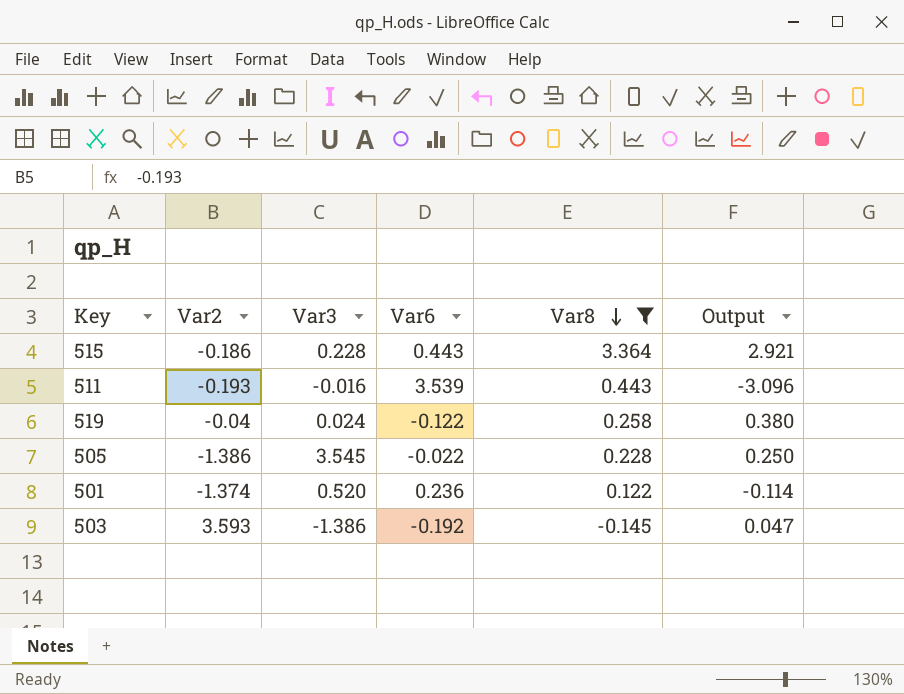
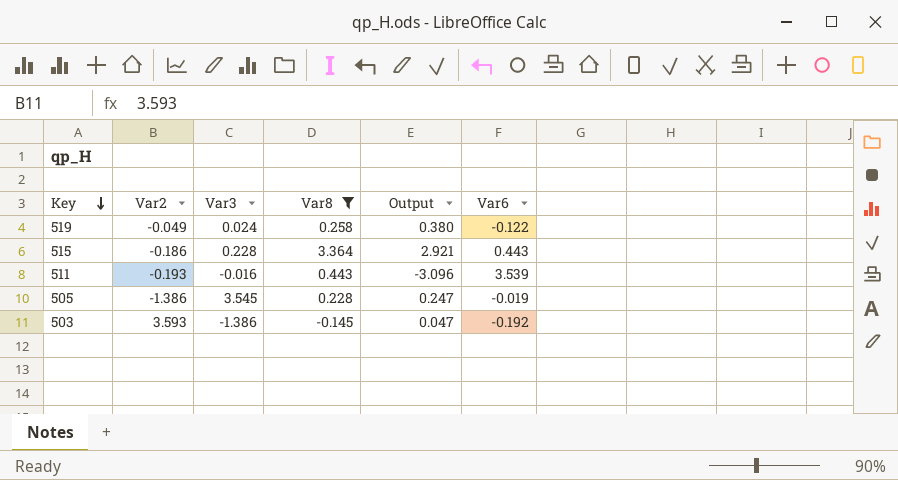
row order: Var8 descending -> Key descending
column Var6 | position: 4 -> 6
row 501: -1.374 | 0.520 | 0.236 | 0.122 | -0.114 -> none
519 | Var2: -0.04 -> -0.049
505 | Output: 0.250 -> 0.247
505 | Var6: -0.022 -> -0.019

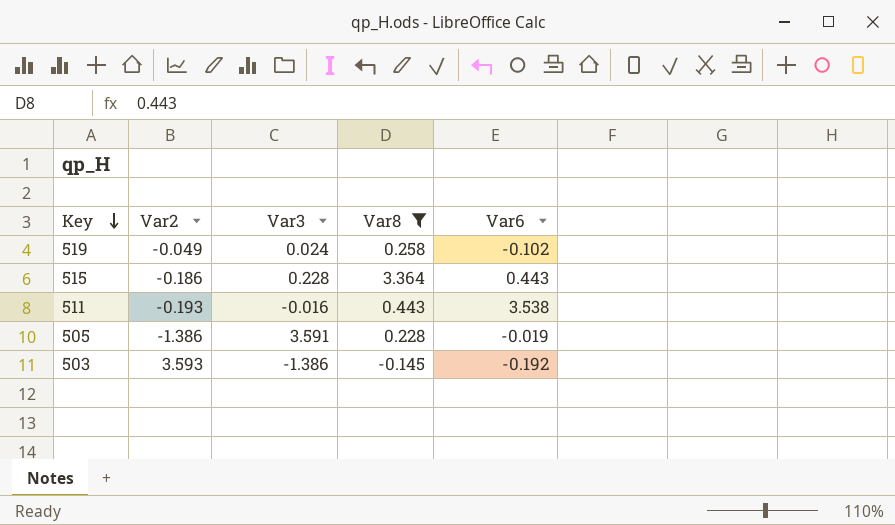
column Output | formula: [Var8] - [Var6] -> none
519 | Var6: -0.122 -> -0.102
511 | Var6: 3.539 -> 3.538
505 | Var3: 3.545 -> 3.591

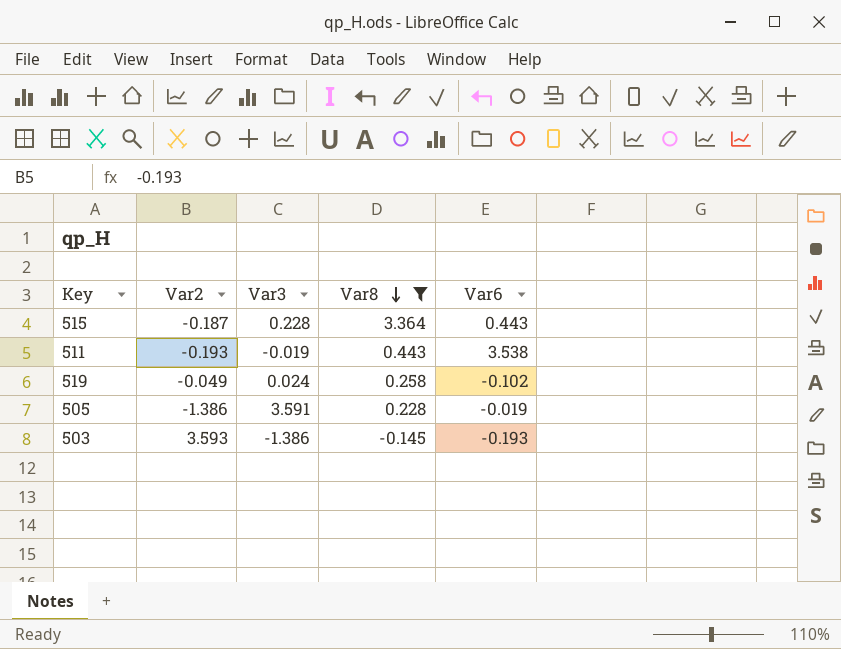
row order: Key descending -> Var8 descending
515 | Var2: -0.186 -> -0.187
511 | Var3: -0.016 -> -0.019
503 | Var6: -0.192 -> -0.193

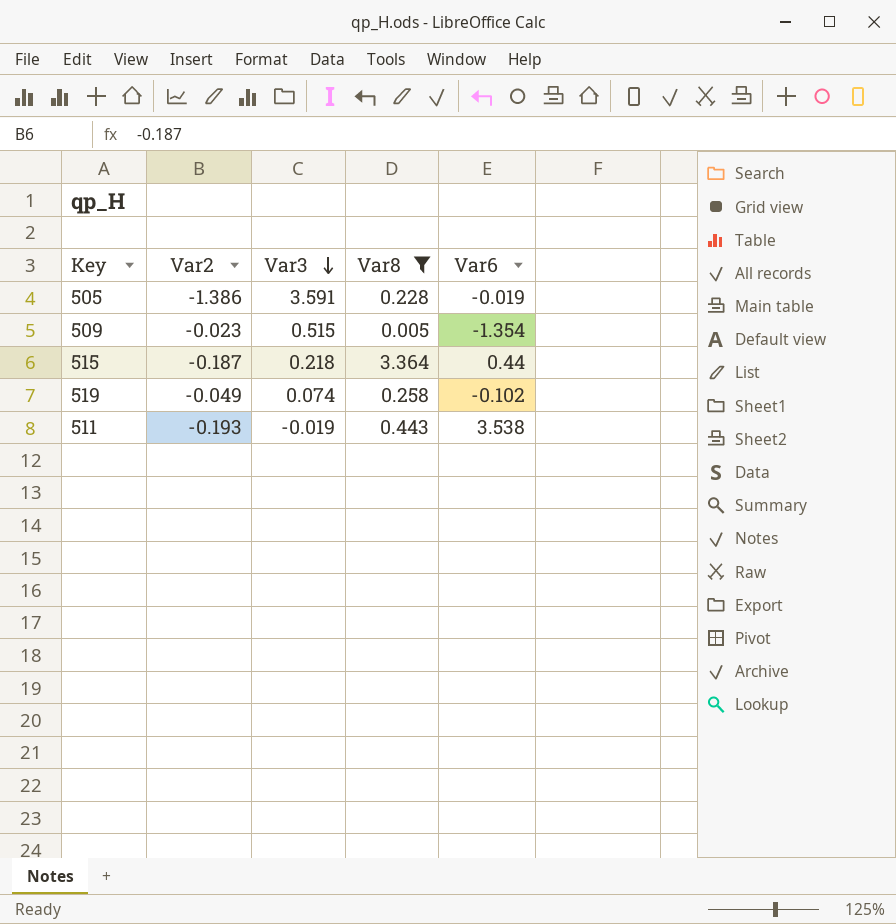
row order: Var8 descending -> Var3 descending
row 503: 3.593 | -1.386 | -0.145 | -0.193 -> none
row 509: none -> -0.023 | 0.515 | 0.005 | -1.354
515 | Var3: 0.228 -> 0.218
515 | Var6: 0.443 -> 0.44
519 | Var3: 0.024 -> 0.074

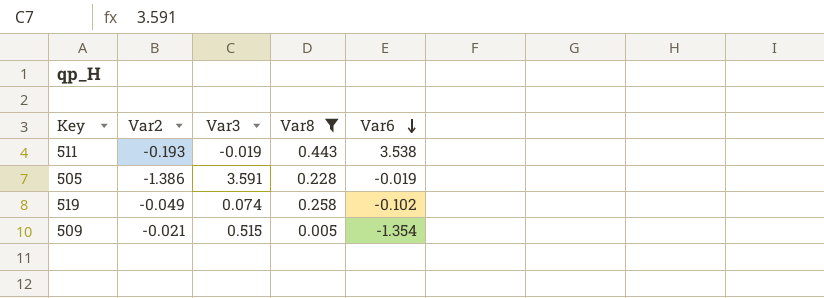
row order: Var3 descending -> Var6 descending
row 515: -0.187 | 0.218 | 3.364 | 0.44 -> none
509 | Var2: -0.023 -> -0.021

